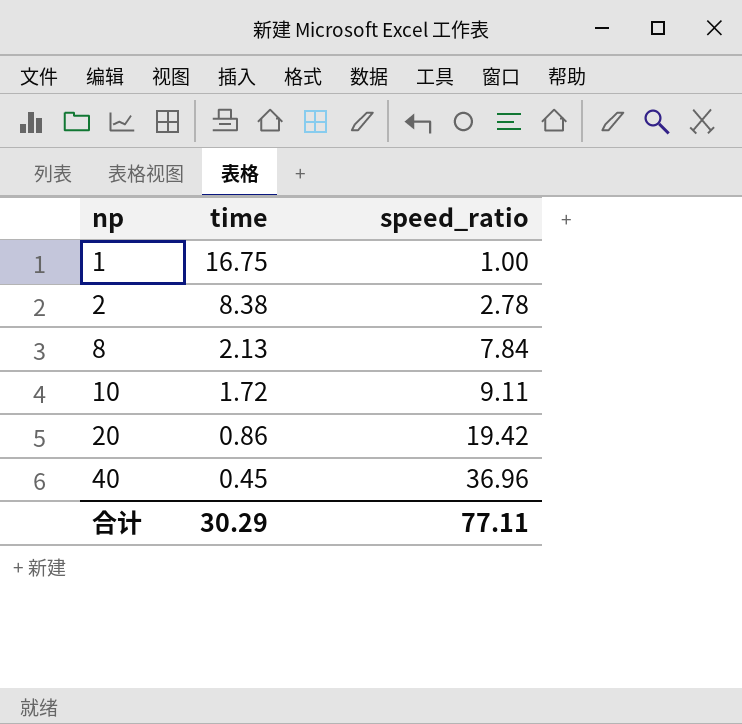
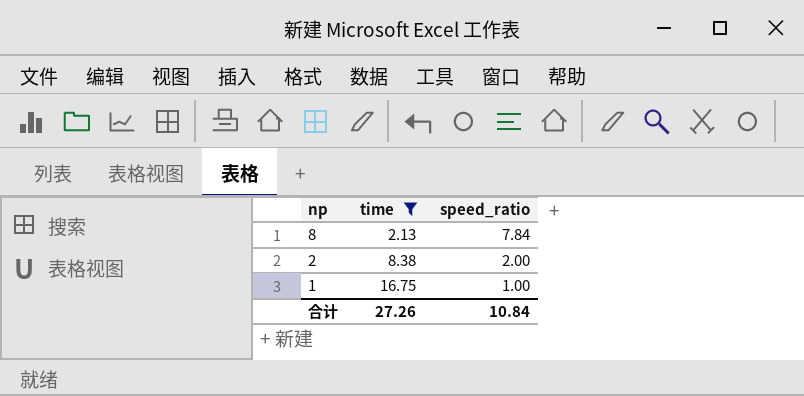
filter: none -> time >= 2.13
row order: np ascending -> np descending
2 | speed_ratio: 2.78 -> 2.00
合计 | time: 30.29 -> 27.26
合计 | speed_ratio: 77.11 -> 10.84

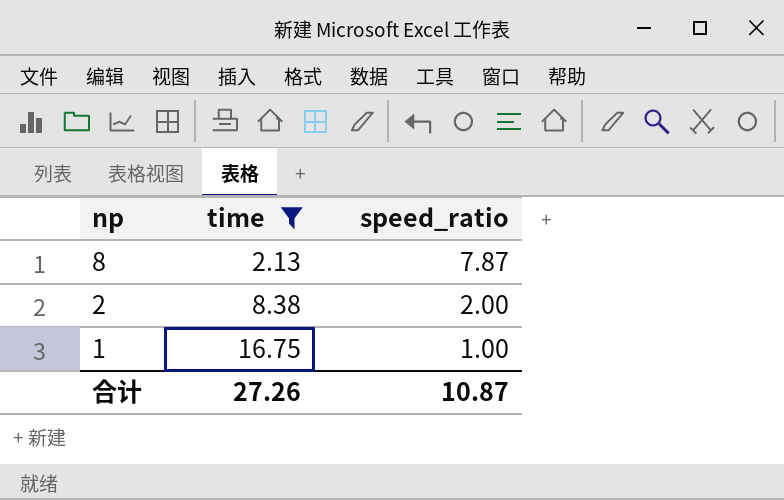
8 | speed_ratio: 7.84 -> 7.87
合计 | speed_ratio: 10.84 -> 10.87

